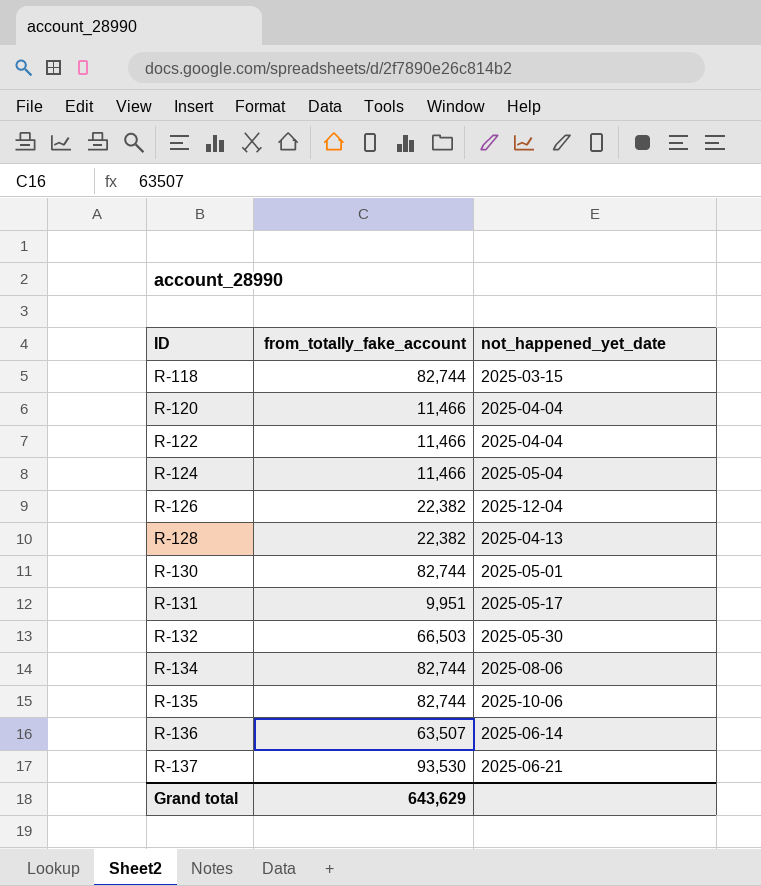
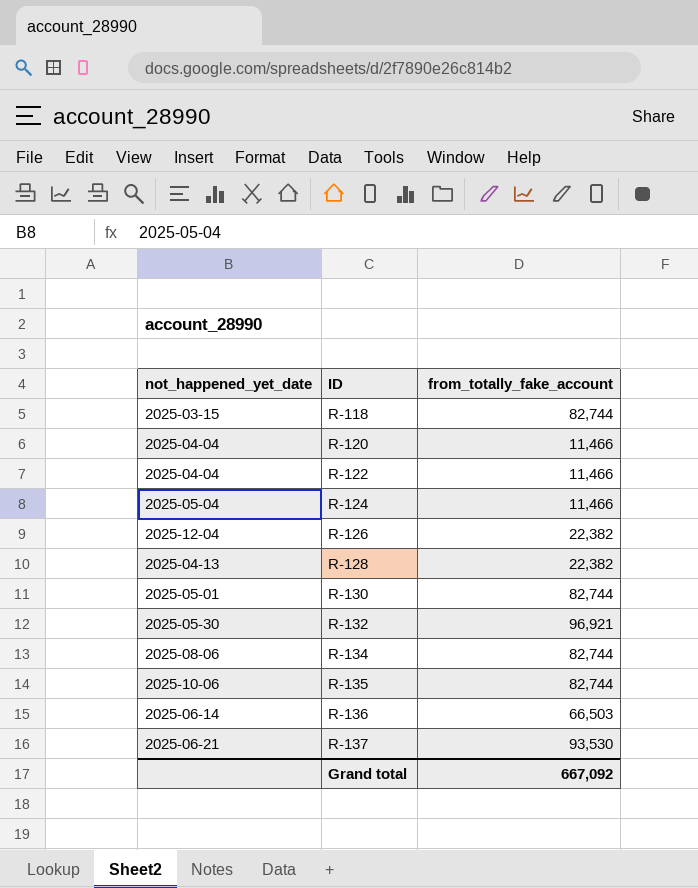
column not_happened_yet_date | position: 3 -> 1
row R-131: 9,951 | 2025-05-17 -> none
R-132 | from_totally_fake_account: 66,503 -> 96,921
R-136 | from_totally_fake_account: 63,507 -> 66,503
Grand total | from_totally_fake_account: 643,629 -> 667,092

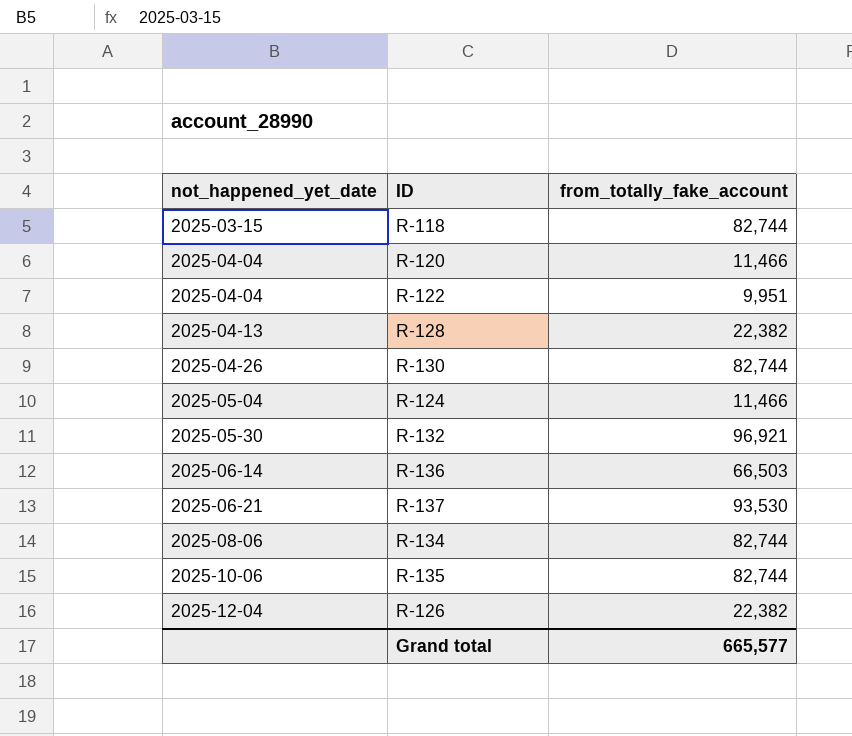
row order: ID ascending -> not_happened_yet_date ascending
R-122 | from_totally_fake_account: 11,466 -> 9,951
R-130 | not_happened_yet_date: 2025-05-01 -> 2025-04-26
Grand total | from_totally_fake_account: 667,092 -> 665,577

